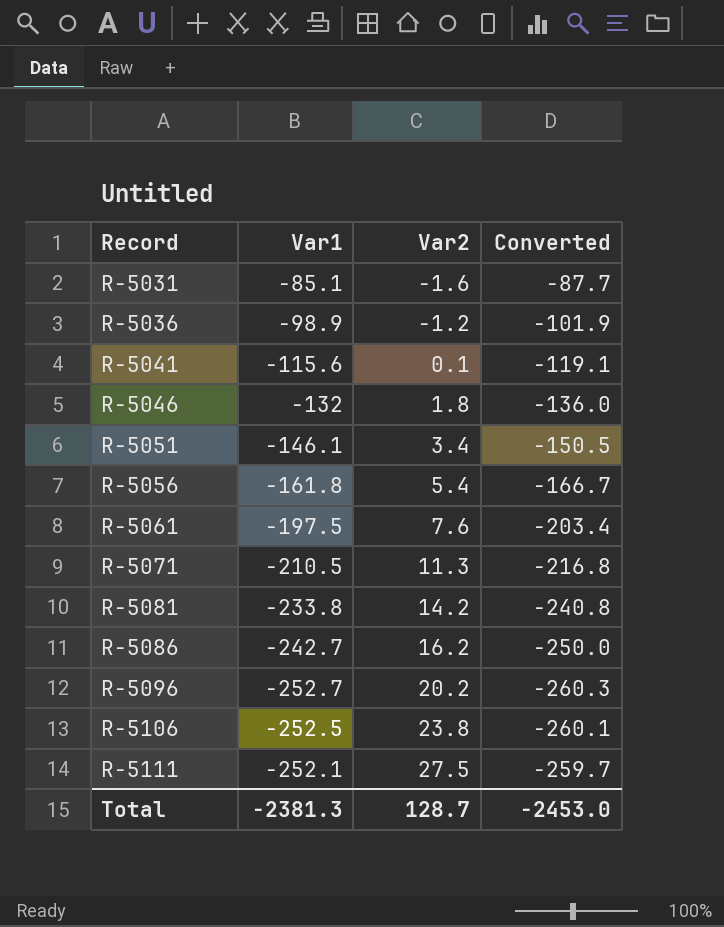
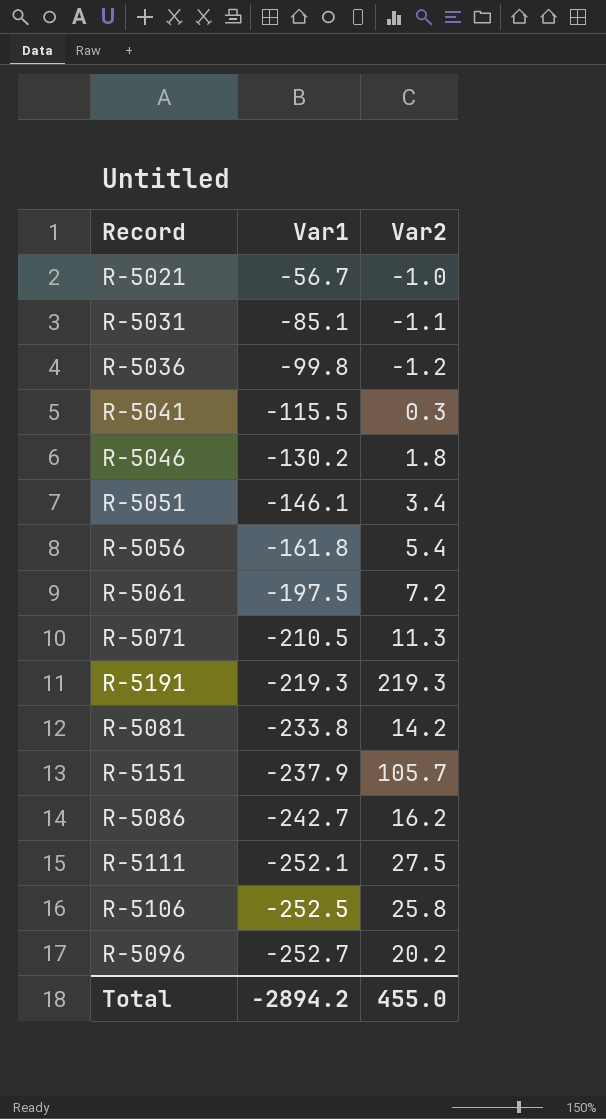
row order: Record ascending -> Var1 descending
column Converted | formula: [Var1] * 1.03 -> none
row R-5021: none -> -56.7 | -1.0
R-5031 | Var2: -1.6 -> -1.1
R-5036 | Var1: -98.9 -> -99.8
R-5041 | Var1: -115.6 -> -115.5
R-5041 | Var2: 0.1 -> 0.3
R-5046 | Var1: -132 -> -130.2
R-5061 | Var2: 7.6 -> 7.2
row R-5191: none -> -219.3 | 219.3
row R-5151: none -> -237.9 | 105.7
R-5106 | Var2: 23.8 -> 25.8
Total | Var1: -2381.3 -> -2894.2
Total | Var2: 128.7 -> 455.0

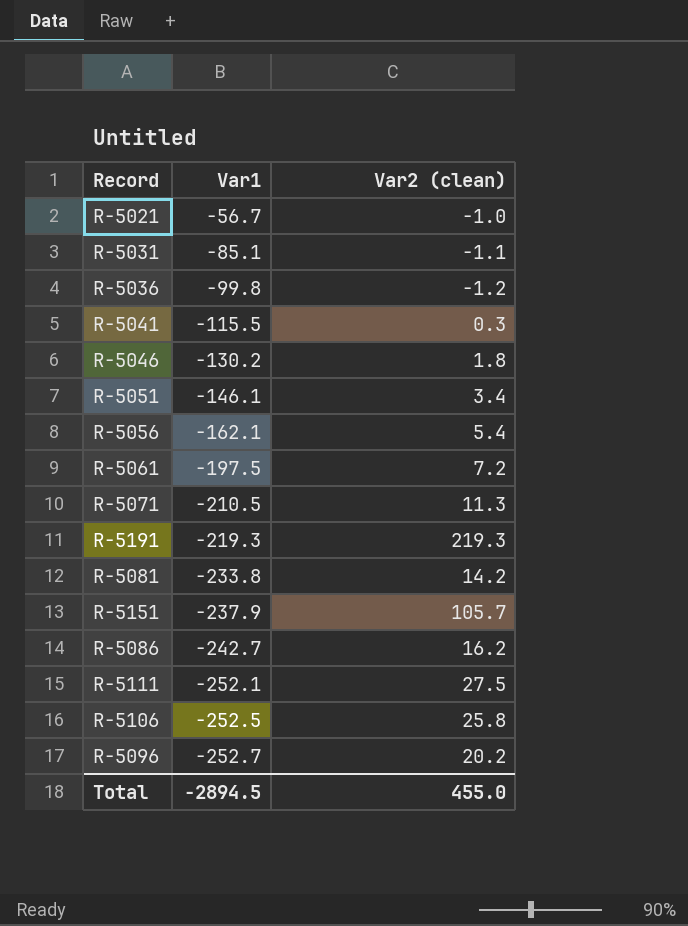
column name: Var2 -> Var2 (clean)
R-5056 | Var1: -161.8 -> -162.1
Total | Var1: -2894.2 -> -2894.5

